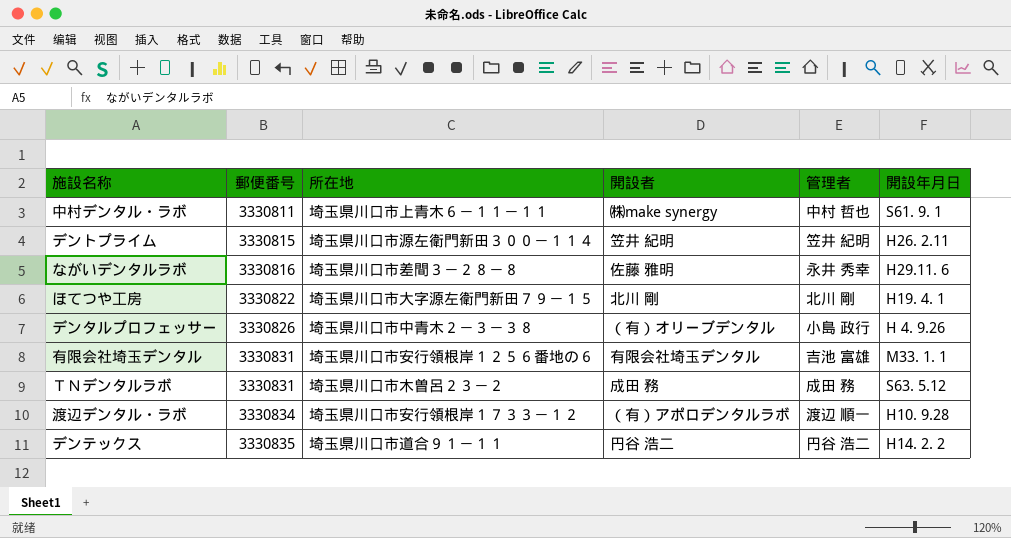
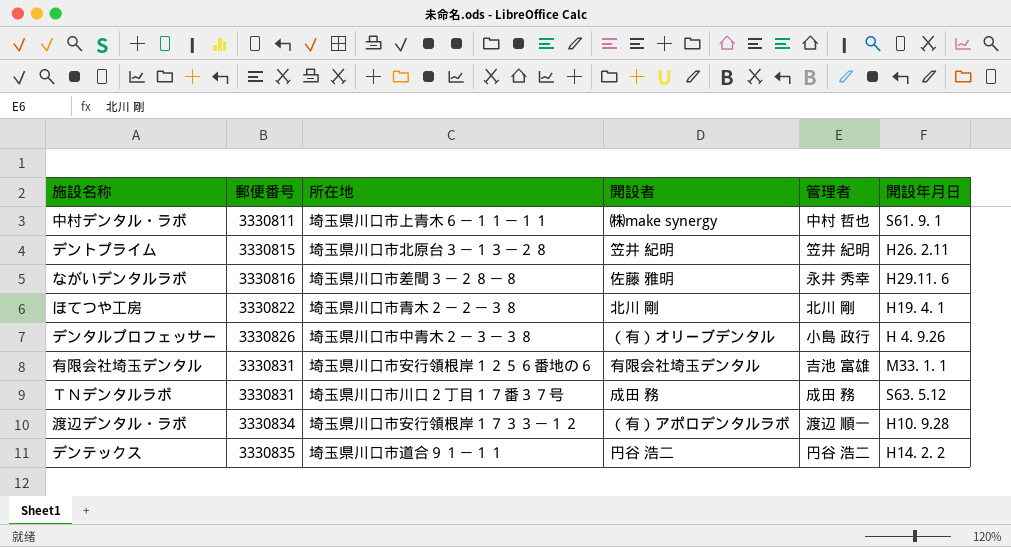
デントプライム | 所在地: 埼玉県川口市源左衛門新田３００－１１４ -> 埼玉県川口市北原台３－１３－２８
ほてつや工房 | 所在地: 埼玉県川口市大字源左衛門新田７９－１５ -> 埼玉県川口市青木２－２－３８
ＴＮデンタルラボ | 所在地: 埼玉県川口市木曽呂２３－２ -> 埼玉県川口市川口２丁目１７番３７号

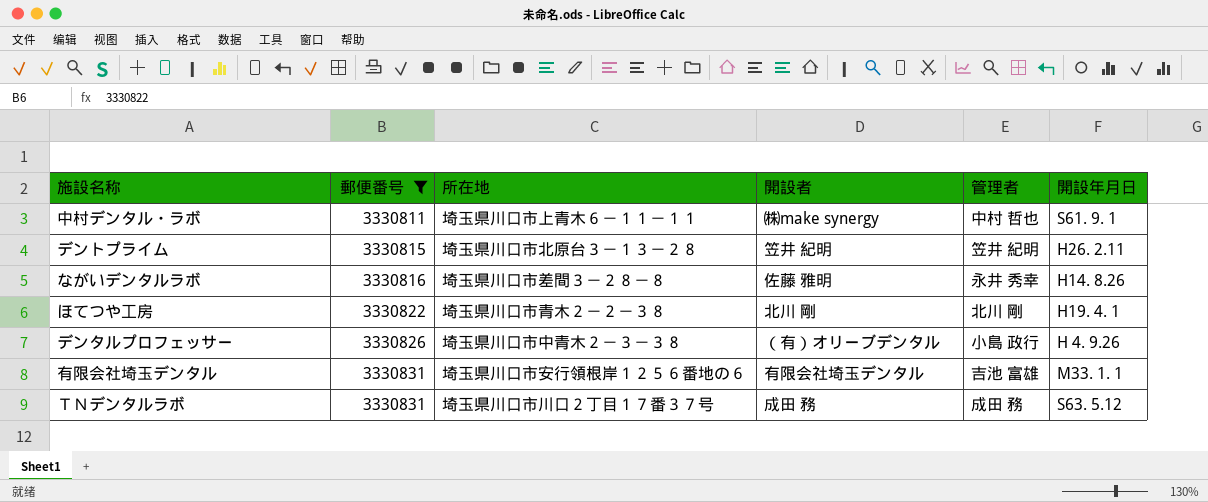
filter: none -> 郵便番号 <= 3330831
ながいデンタルラボ | 開設年月日: H29.11. 6 -> H14. 8.26

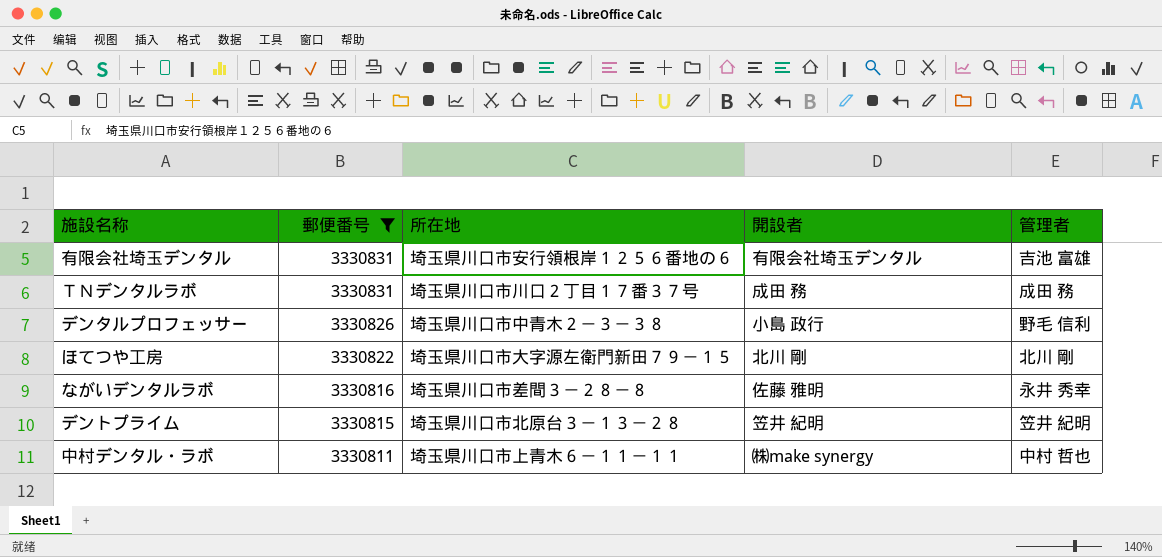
row order: 郵便番号 ascending -> 郵便番号 descending
column 開設年月日 | position: 6 -> none
デンタルプロフェッサー | 開設者: （有）オリーブデンタル -> 小島 政行
デンタルプロフェッサー | 管理者: 小島 政行 -> 野毛 信利
ほてつや工房 | 所在地: 埼玉県川口市青木２－２－３８ -> 埼玉県川口市大字源左衛門新田７９－１５

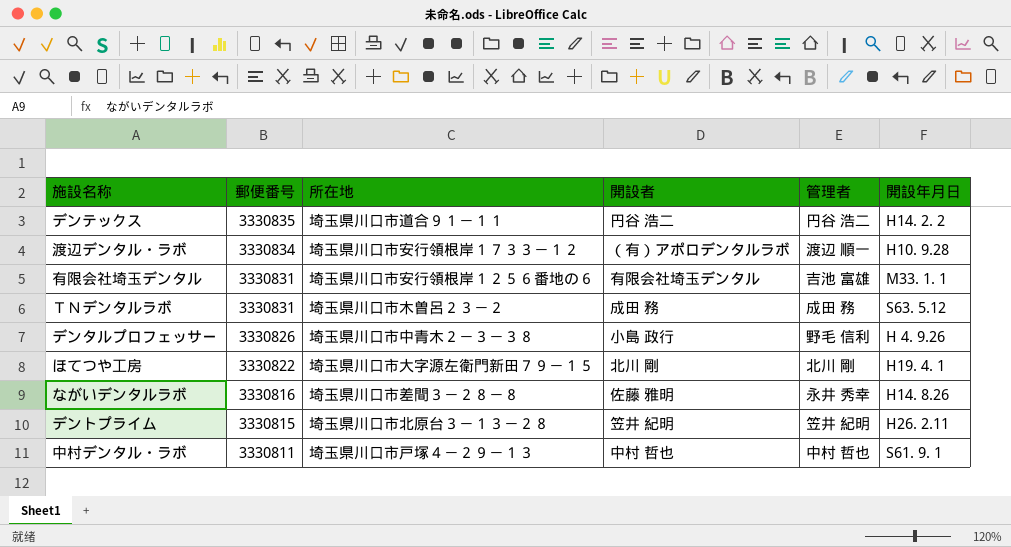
filter: 郵便番号 <= 3330831 -> none
column 開設年月日 | position: none -> 6
ＴＮデンタルラボ | 所在地: 埼玉県川口市川口２丁目１７番３７号 -> 埼玉県川口市木曽呂２３－２
中村デンタル・ラボ | 所在地: 埼玉県川口市上青木６－１１－１１ -> 埼玉県川口市戸塚４－２９－１３
中村デンタル・ラボ | 開設者: ㈱make synergy -> 中村 哲也

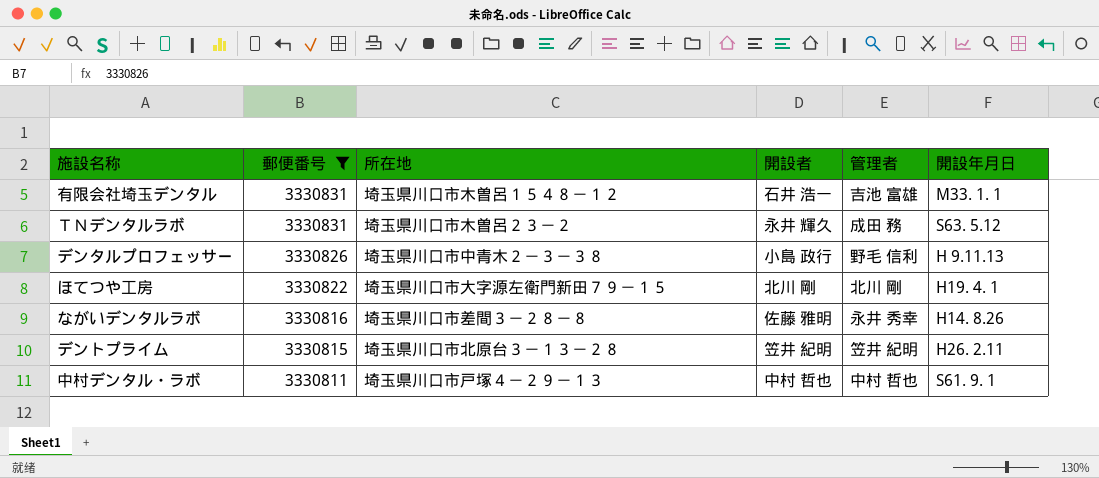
filter: none -> 郵便番号 <= 3330831
有限会社埼玉デンタル | 所在地: 埼玉県川口市安行領根岸１２５６番地の６ -> 埼玉県川口市木曽呂１５４８－１２
有限会社埼玉デンタル | 開設者: 有限会社埼玉デンタル -> 石井 浩一
ＴＮデンタルラボ | 開設者: 成田 務 -> 永井 輝久
デンタルプロフェッサー | 開設年月日: H 4. 9.26 -> H 9.11.13

